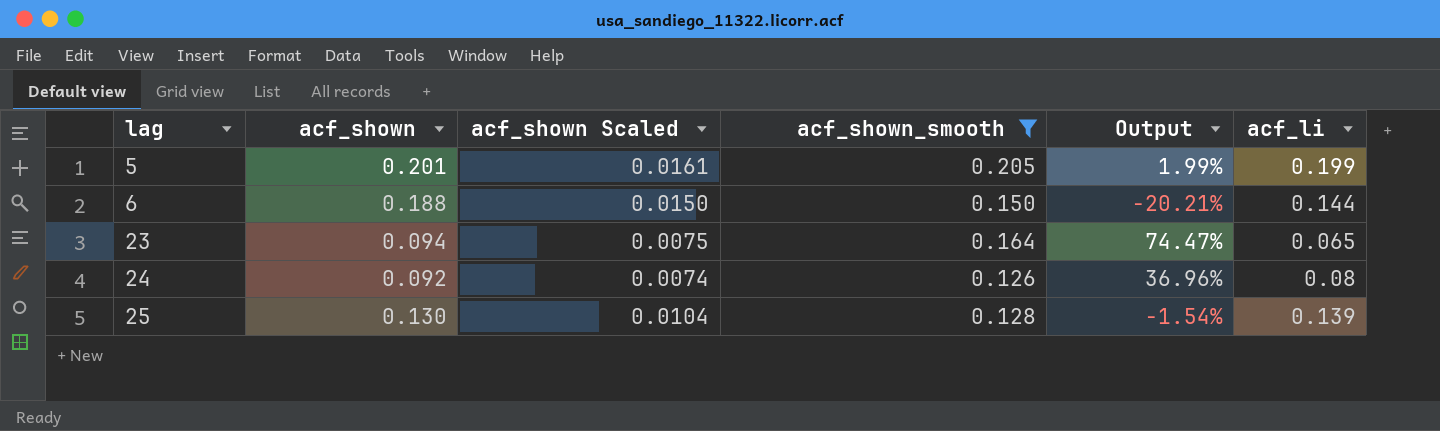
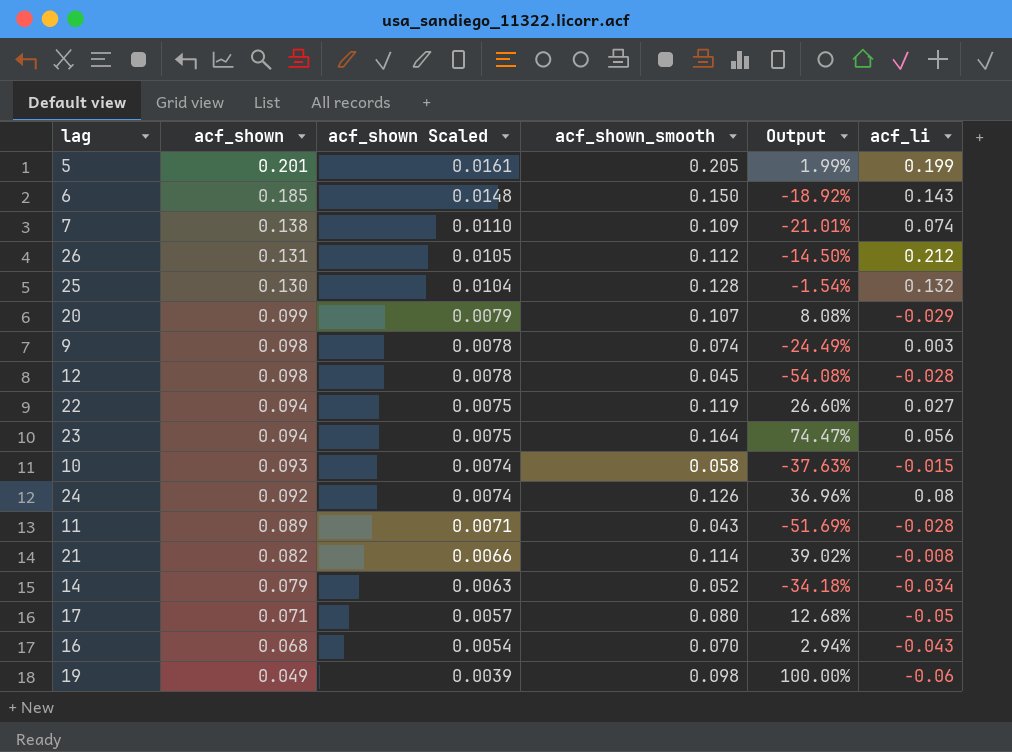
filter: acf_shown_smooth >= 0.126 -> none
row order: lag ascending -> acf_shown descending
6 | acf_shown: 0.188 -> 0.185
6 | acf_shown Scaled: 0.0150 -> 0.0148
6 | Output: -20.21% -> -18.92%
6 | acf_li: 0.144 -> 0.143
25 | acf_li: 0.139 -> 0.132
23 | acf_li: 0.065 -> 0.056

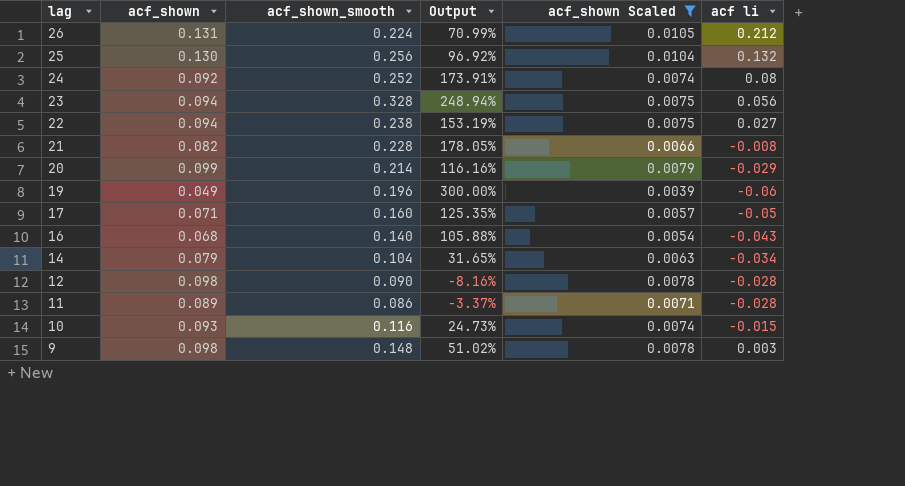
filter: none -> acf_shown Scaled <= 0.0105
row order: acf_shown descending -> lag descending
column acf_shown Scaled | position: 3 -> 5
column name: acf_li -> acf li
26 | acf_shown_smooth: 0.112 -> 0.224
26 | Output: -14.50% -> 70.99%
25 | acf_shown_smooth: 0.128 -> 0.256
25 | Output: -1.54% -> 96.92%
24 | acf_shown_smooth: 0.126 -> 0.252
24 | Output: 36.96% -> 173.91%
23 | acf_shown_smooth: 0.164 -> 0.328
23 | Output: 74.47% -> 248.94%
22 | acf_shown_smooth: 0.119 -> 0.238
22 | Output: 26.60% -> 153.19%
21 | acf_shown_smooth: 0.114 -> 0.228
21 | Output: 39.02% -> 178.05%
20 | acf_shown_smooth: 0.107 -> 0.214
20 | Output: 8.08% -> 116.16%
19 | acf_shown_smooth: 0.098 -> 0.196
19 | Output: 100.00% -> 300.00%
17 | acf_shown_smooth: 0.080 -> 0.160
17 | Output: 12.68% -> 125.35%
16 | acf_shown_smooth: 0.070 -> 0.140
16 | Output: 2.94% -> 105.88%
14 | acf_shown_smooth: 0.052 -> 0.104
14 | Output: -34.18% -> 31.65%
12 | acf_shown_smooth: 0.045 -> 0.090
12 | Output: -54.08% -> -8.16%
11 | acf_shown_smooth: 0.043 -> 0.086
11 | Output: -51.69% -> -3.37%
10 | acf_shown_smooth: 0.058 -> 0.116
10 | Output: -37.63% -> 24.73%
9 | acf_shown_smooth: 0.074 -> 0.148
9 | Output: -24.49% -> 51.02%

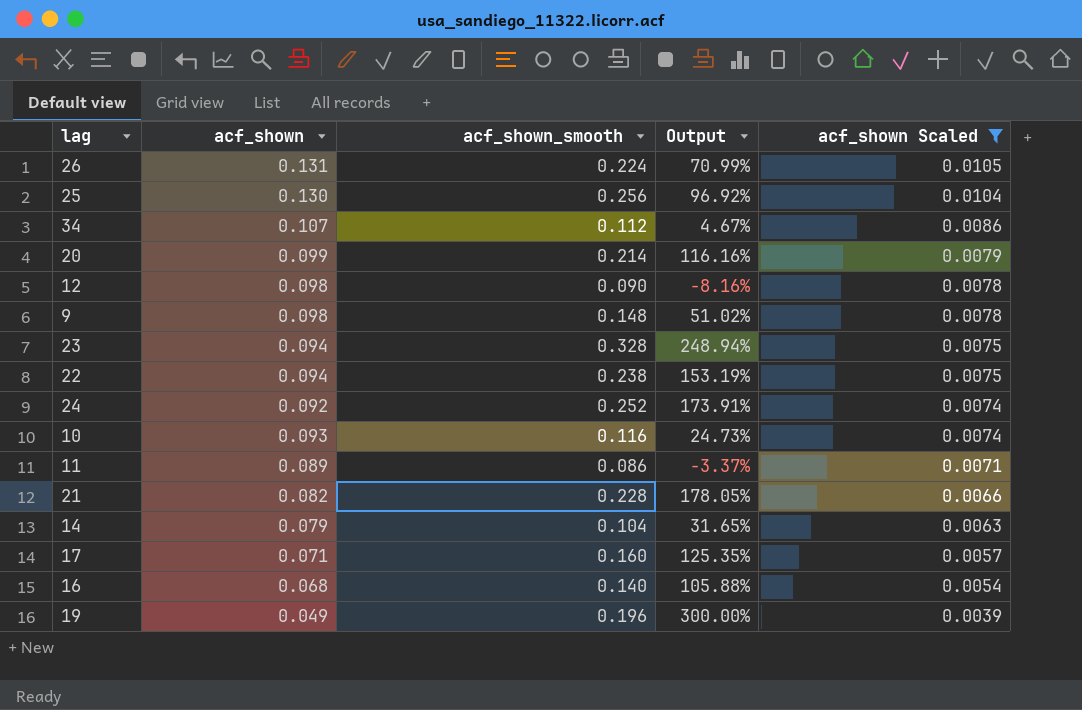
row order: lag descending -> acf_shown Scaled descending
column acf li | position: 6 -> none
row 34: none -> 0.107 | 0.112 | 4.67% | 0.0086

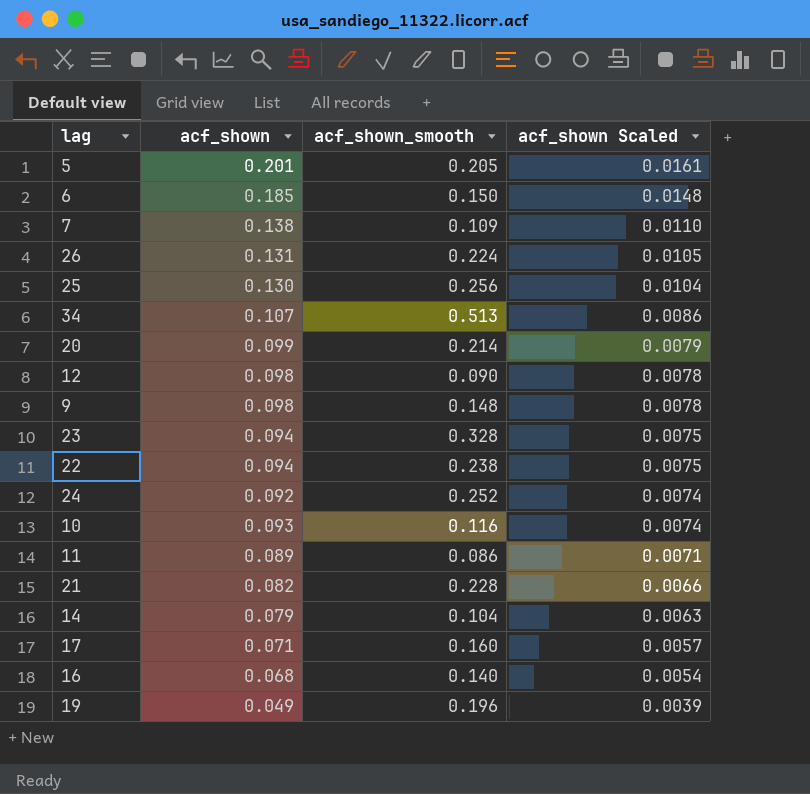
filter: acf_shown Scaled <= 0.0105 -> none
column Output | formula: ([acf_shown_smooth] - [acf_shown]) / [acf_shown] -> none
34 | acf_shown_smooth: 0.112 -> 0.513

